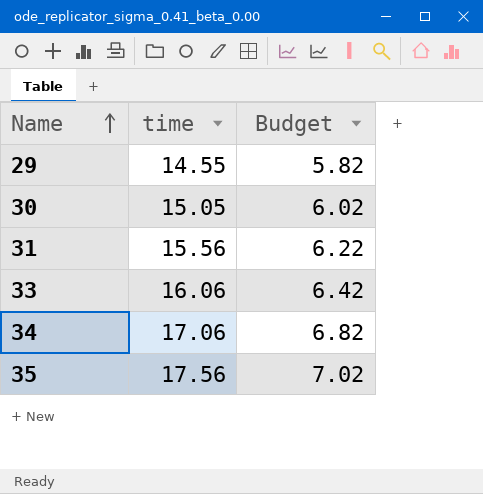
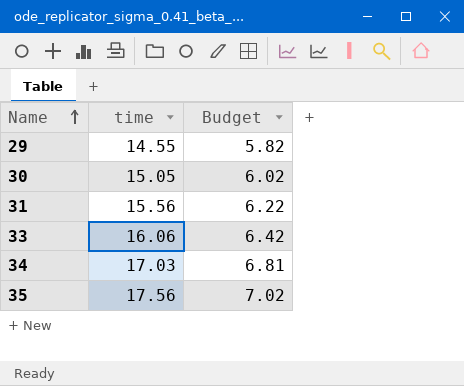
34 | time: 17.06 -> 17.03
34 | Budget: 6.82 -> 6.81

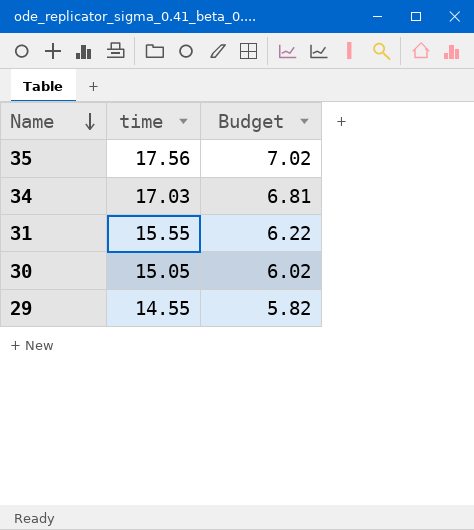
row order: Name ascending -> Name descending
row 33: 16.06 | 6.42 -> none
31 | time: 15.56 -> 15.55

